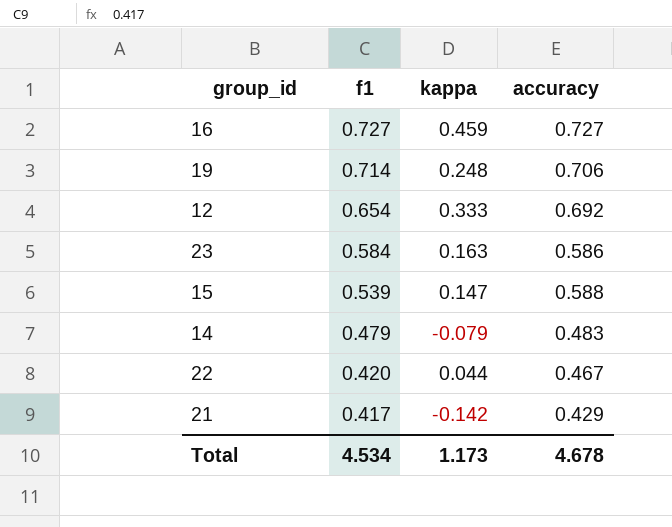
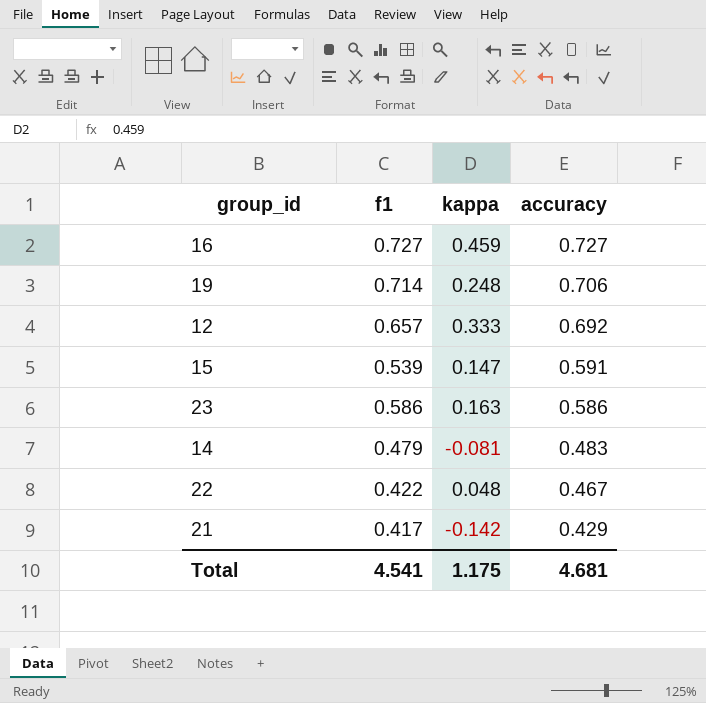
row order: f1 descending -> accuracy descending
12 | f1: 0.654 -> 0.657
15 | accuracy: 0.588 -> 0.591
23 | f1: 0.584 -> 0.586
14 | kappa: -0.079 -> -0.081
22 | f1: 0.420 -> 0.422
22 | kappa: 0.044 -> 0.048
Total | f1: 4.534 -> 4.541
Total | kappa: 1.173 -> 1.175
Total | accuracy: 4.678 -> 4.681

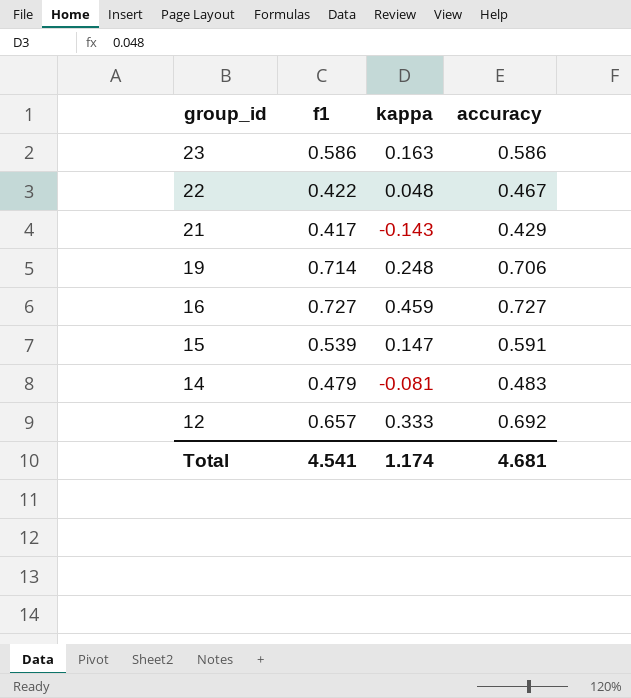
row order: accuracy descending -> group_id descending
21 | kappa: -0.142 -> -0.143
Total | kappa: 1.175 -> 1.174

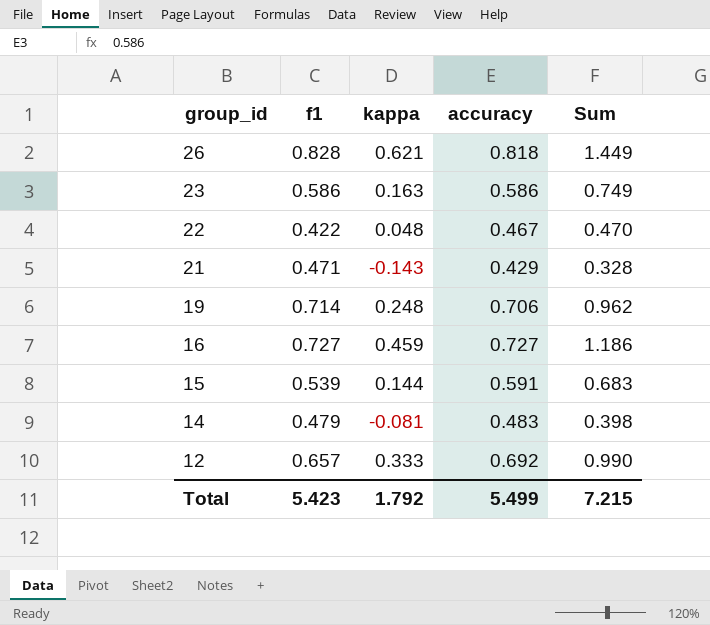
column Sum | formula: none -> [f1] + [kappa]
row 26: none -> 0.828 | 0.621 | 0.818 | 1.449
21 | f1: 0.417 -> 0.471
15 | kappa: 0.147 -> 0.144
Total | f1: 4.541 -> 5.423
Total | kappa: 1.174 -> 1.792
Total | accuracy: 4.681 -> 5.499

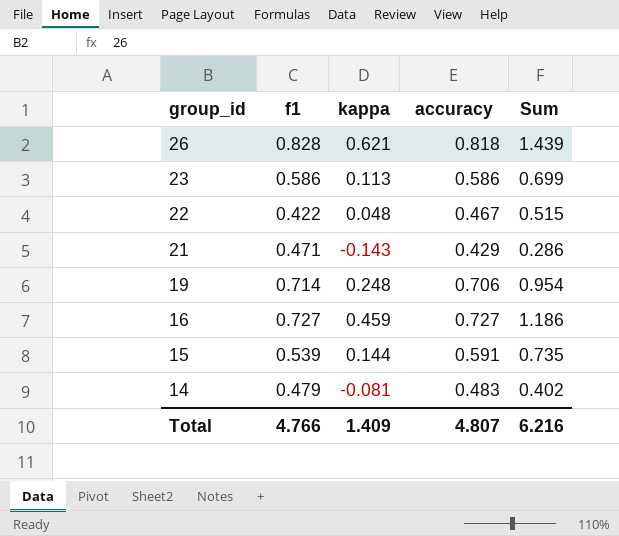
column Sum | formula: [f1] + [kappa] -> [kappa] + [accuracy]
row 12: 0.657 | 0.333 | 0.692 | 0.990 -> none
23 | kappa: 0.163 -> 0.113
Total | f1: 5.423 -> 4.766
Total | kappa: 1.792 -> 1.409
Total | accuracy: 5.499 -> 4.807
Total | Sum: 7.215 -> 6.216

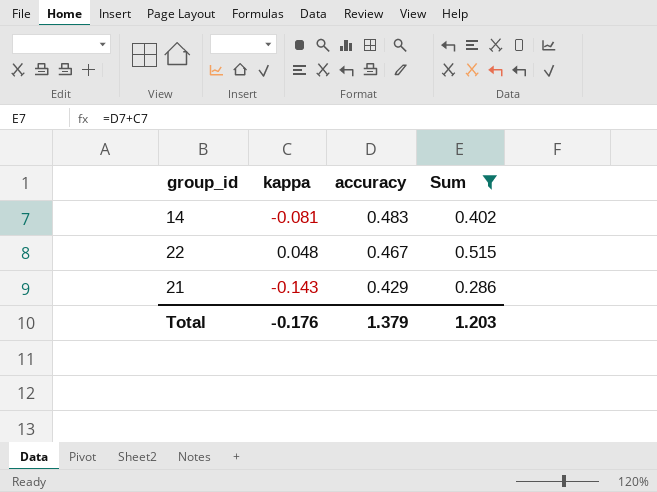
filter: none -> Sum <= 0.515
row order: group_id descending -> accuracy descending
column f1 | position: 2 -> none
Total | kappa: 1.409 -> -0.176
Total | accuracy: 4.807 -> 1.379
Total | Sum: 6.216 -> 1.203

